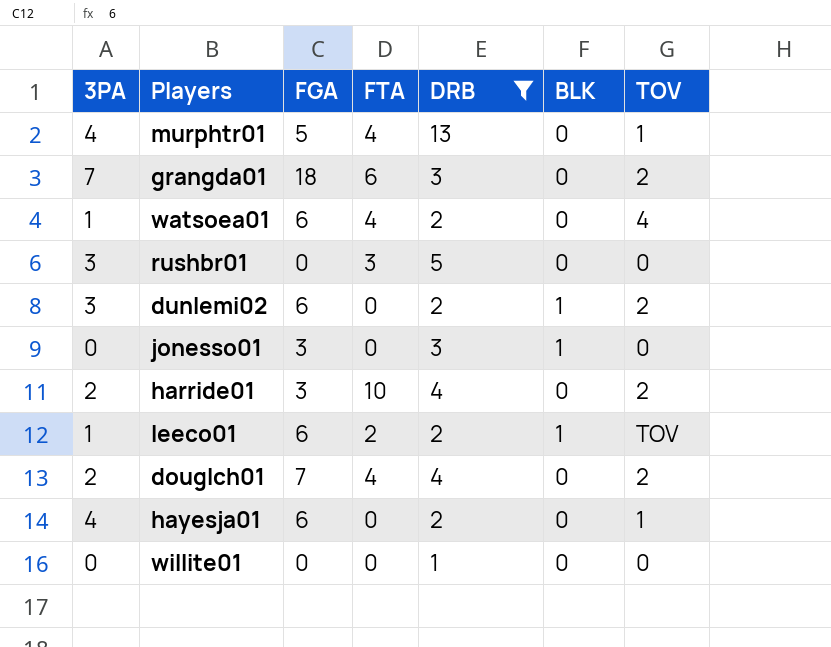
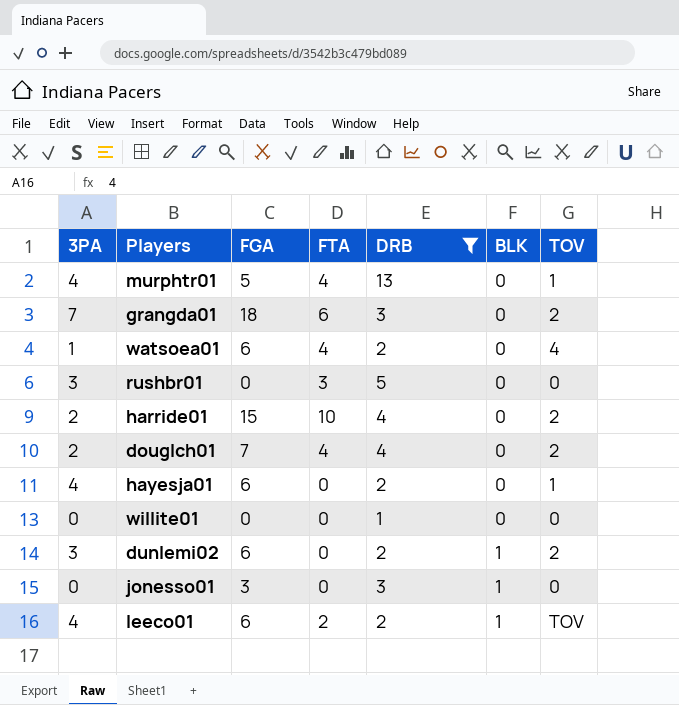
row order: none -> BLK ascending
harride01 | FGA: 3 -> 15
leeco01 | 3PA: 1 -> 4

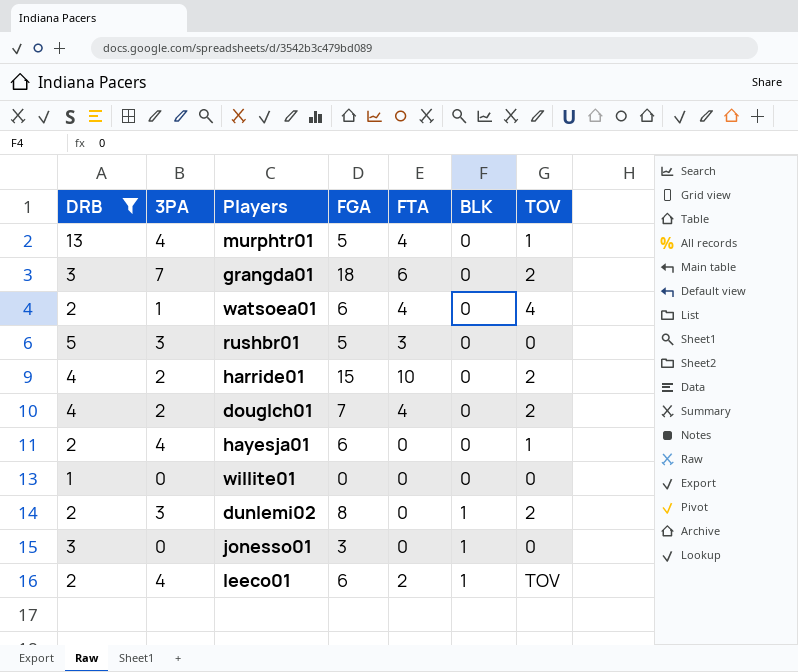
column DRB | position: 5 -> 1
rushbr01 | FGA: 0 -> 5
dunlemi02 | FGA: 6 -> 8

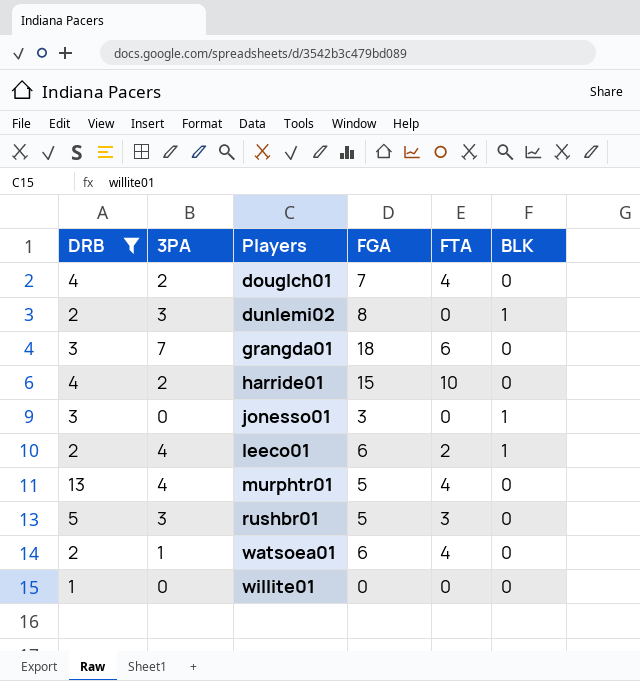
row order: BLK ascending -> Players ascending
column TOV | position: 7 -> none
row hayesja01: 2 | 4 | 6 | 0 | 0 | 1 -> none

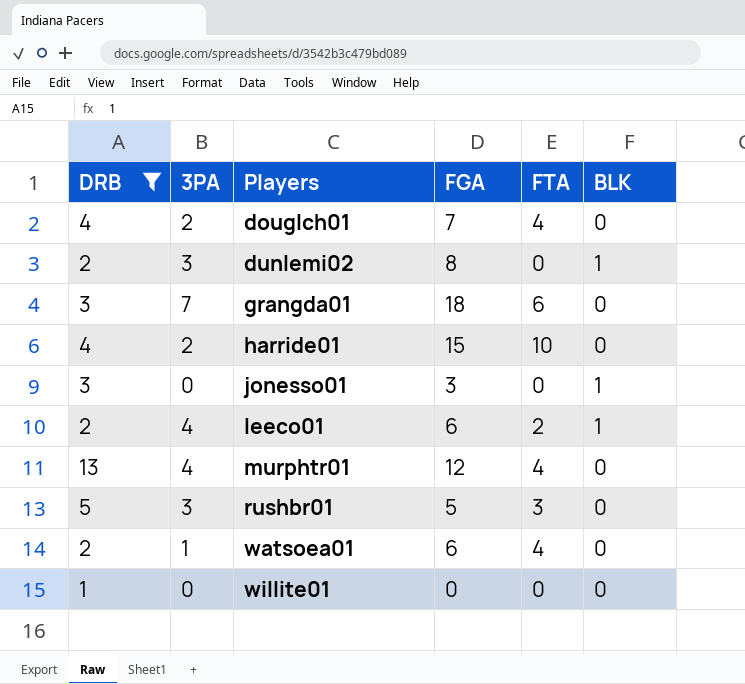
murphtr01 | FGA: 5 -> 12

